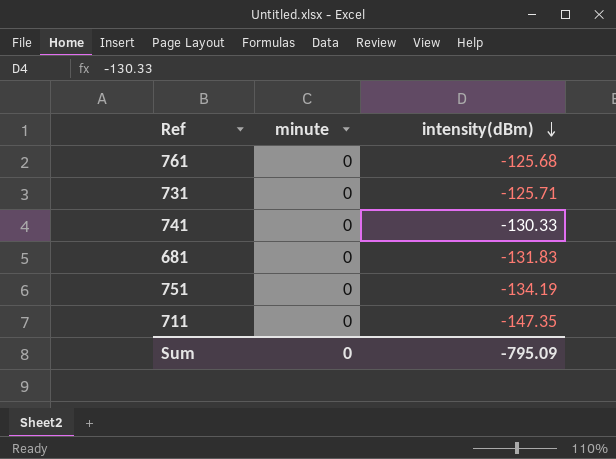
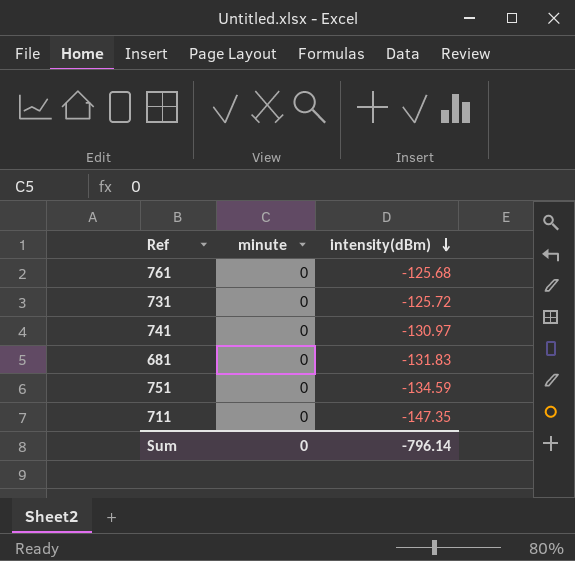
731 | intensity(dBm): -125.71 -> -125.72
741 | intensity(dBm): -130.33 -> -130.97
751 | intensity(dBm): -134.19 -> -134.59
Sum | intensity(dBm): -795.09 -> -796.14

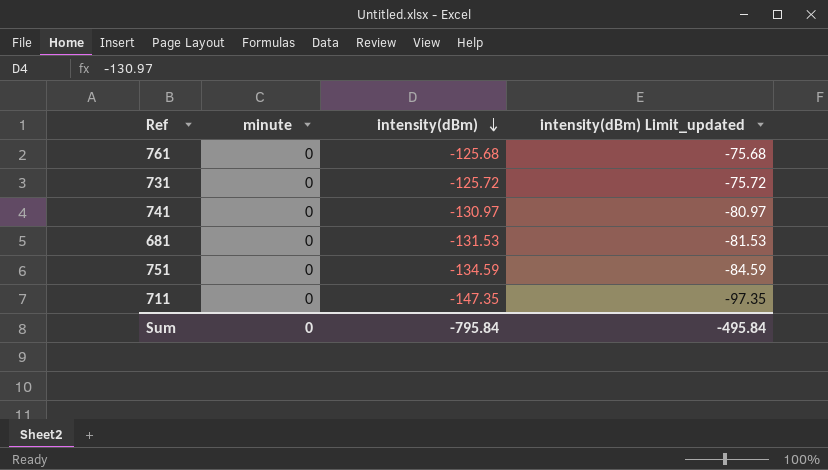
column intensity(dBm) Limit_updated | formula: none -> [intensity(dBm)] + 50
681 | intensity(dBm): -131.83 -> -131.53
Sum | intensity(dBm): -796.14 -> -795.84

